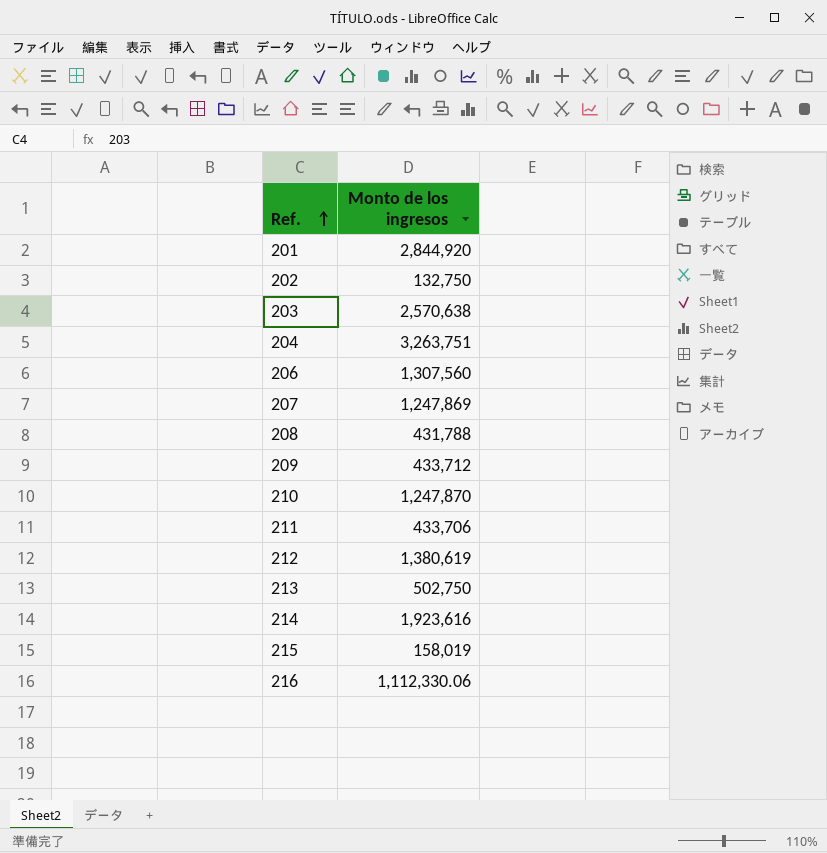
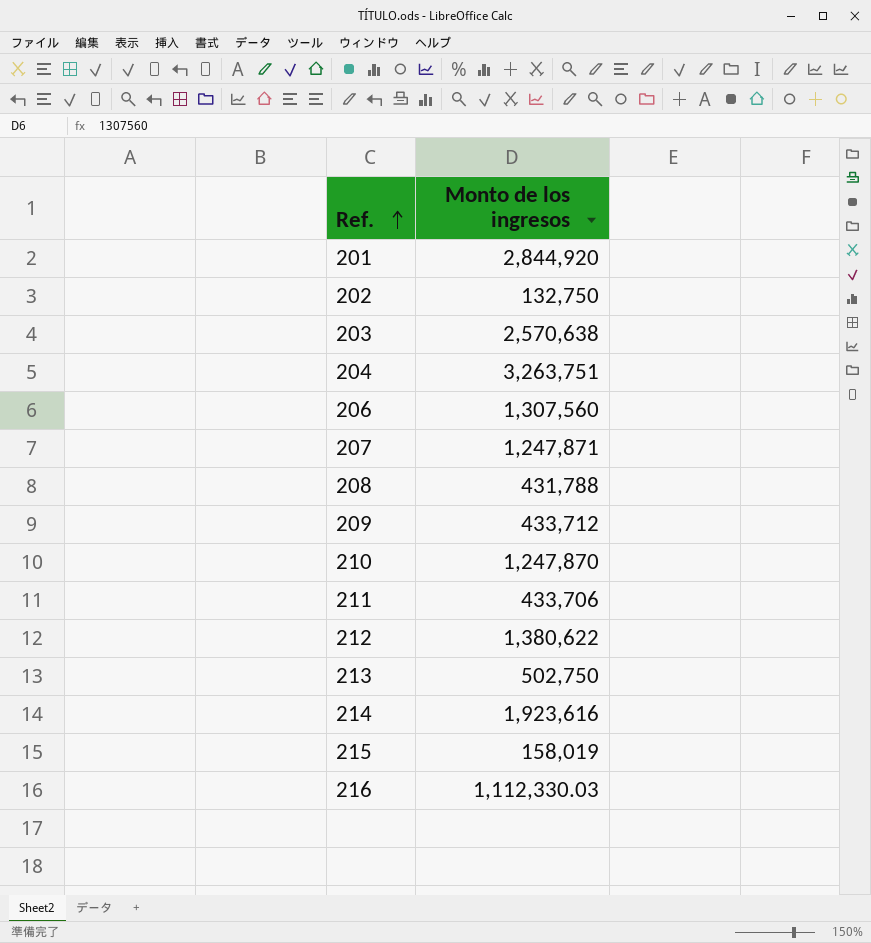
207 | Monto de los ingresos: 1,247,869 -> 1,247,871
212 | Monto de los ingresos: 1,380,619 -> 1,380,622
216 | Monto de los ingresos: 1,112,330.06 -> 1,112,330.03

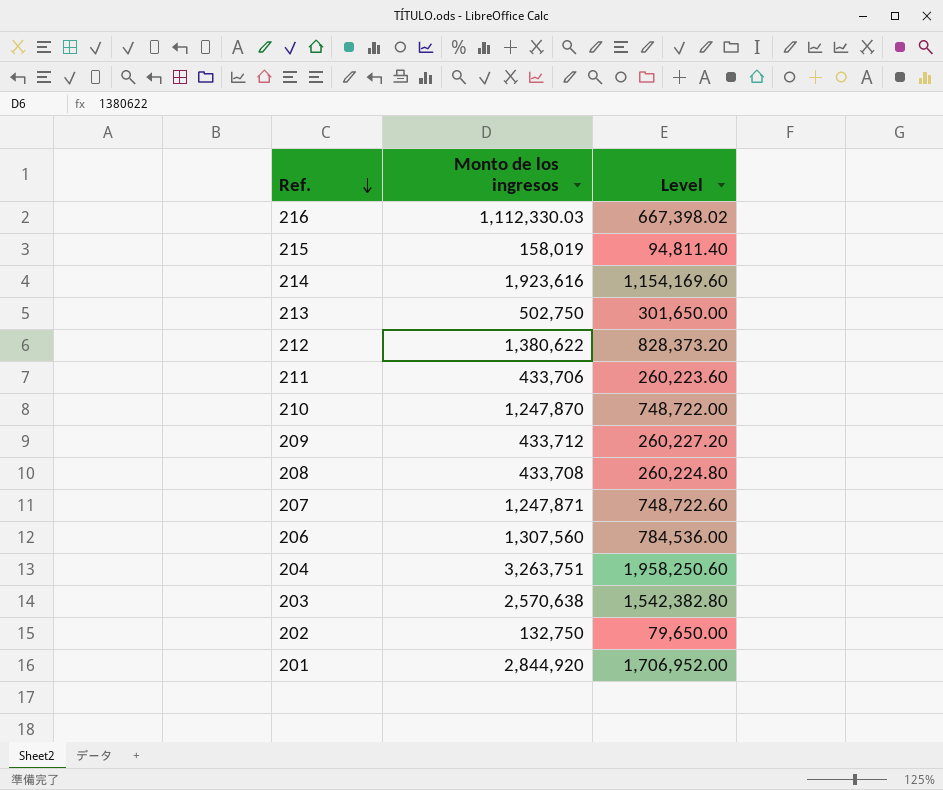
row order: Ref. ascending -> Ref. descending
column Level | formula: none -> [Monto de los ingresos] * 0.6
208 | Monto de los ingresos: 431,788 -> 433,708

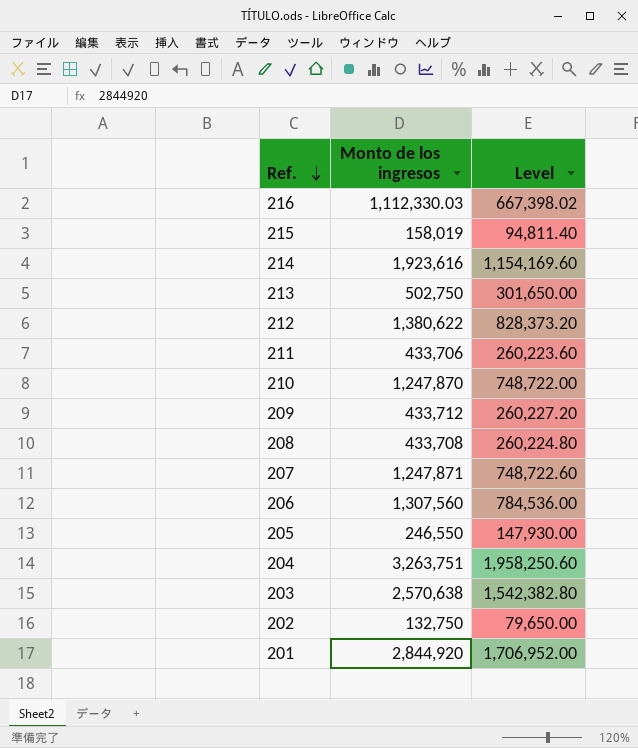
row 205: none -> 246,550 | 147,930.00

